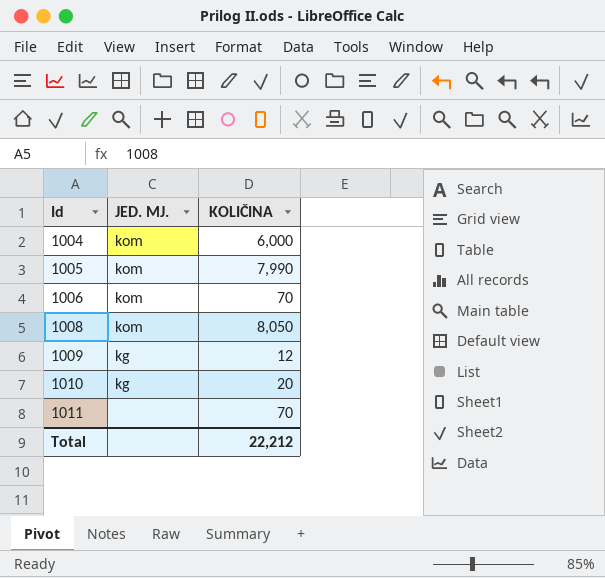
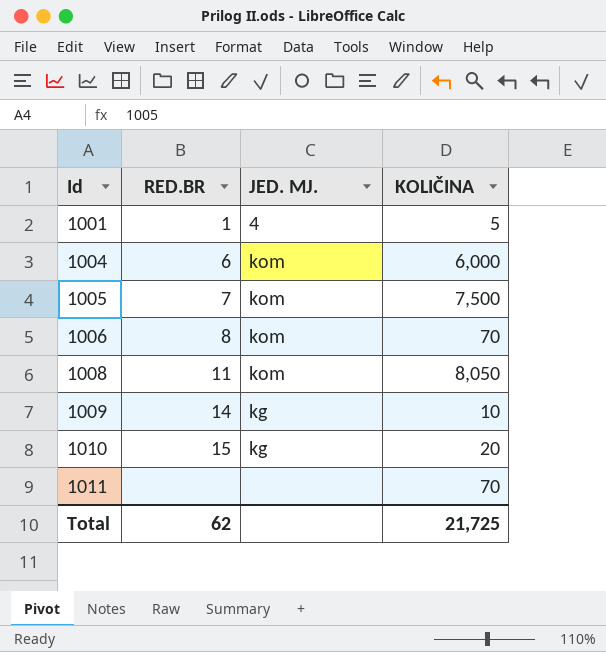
column RED.BR | position: none -> 2
row 1001: none -> 1 | 4 | 5
1005 | KOLIČINA: 7,990 -> 7,500
1009 | KOLIČINA: 12 -> 10
Total | KOLIČINA: 22,212 -> 21,725

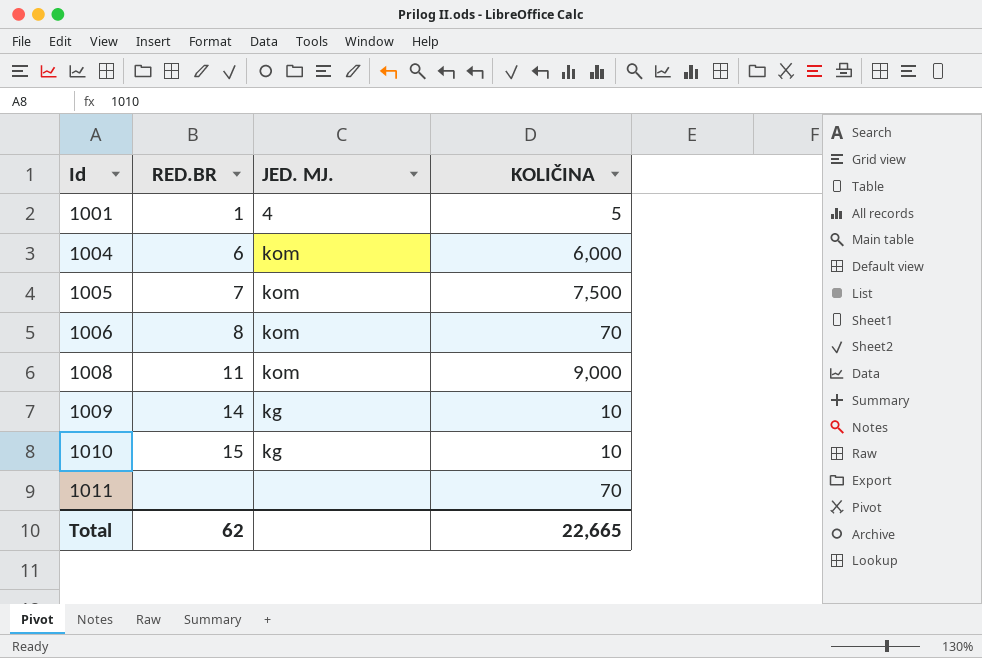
1008 | KOLIČINA: 8,050 -> 9,000
1010 | KOLIČINA: 20 -> 10
Total | KOLIČINA: 21,725 -> 22,665

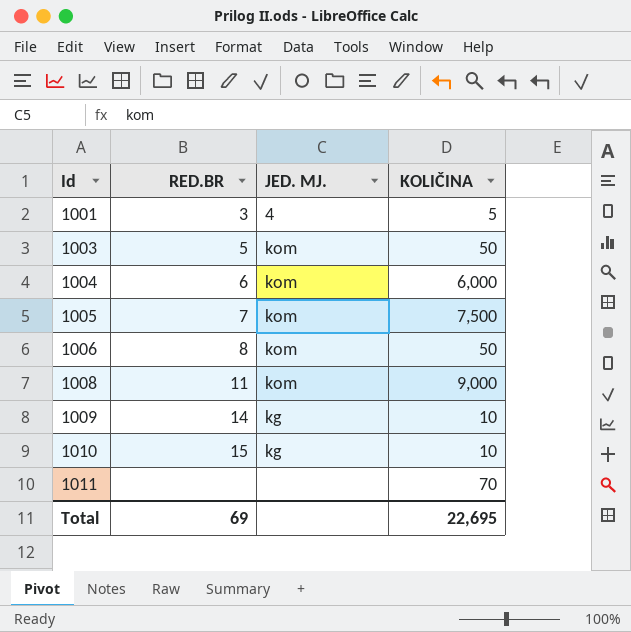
1001 | RED.BR: 1 -> 3
row 1003: none -> 5 | kom | 50
1006 | KOLIČINA: 70 -> 50
Total | RED.BR: 62 -> 69
Total | KOLIČINA: 22,665 -> 22,695

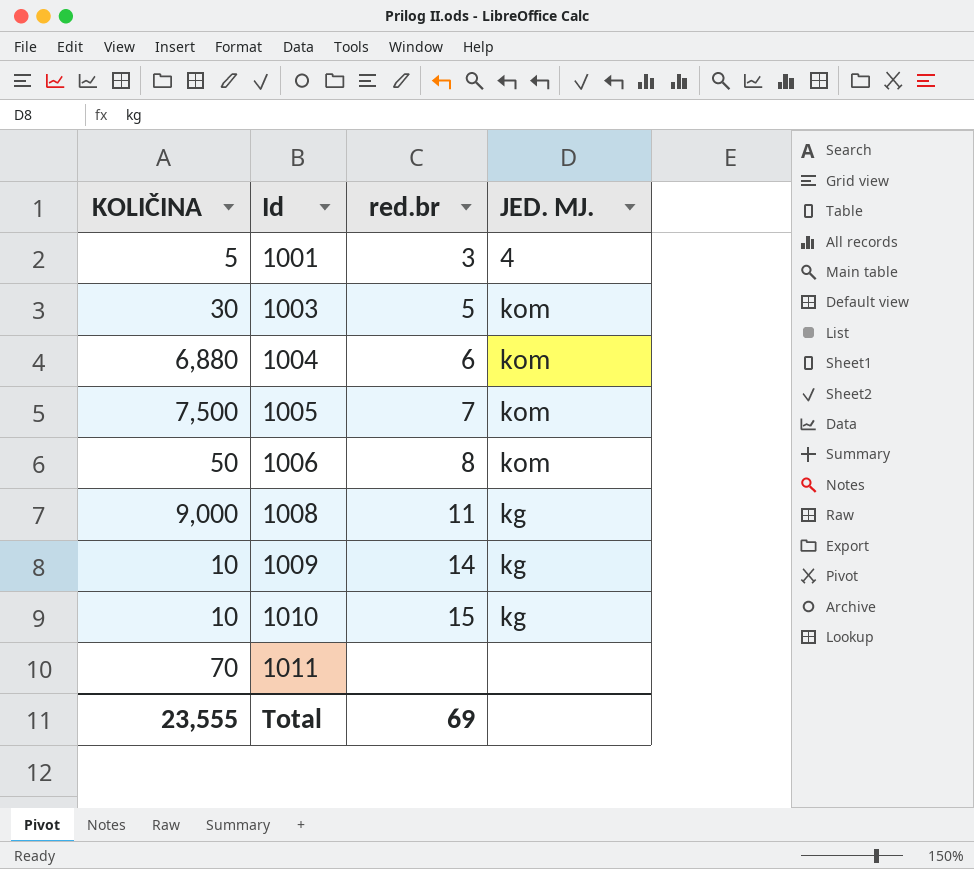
column KOLIČINA | position: 4 -> 1
column name: RED.BR -> red.br
1003 | KOLIČINA: 50 -> 30
1004 | KOLIČINA: 6,000 -> 6,880
1008 | JED. MJ.: kom -> kg
Total | KOLIČINA: 22,695 -> 23,555

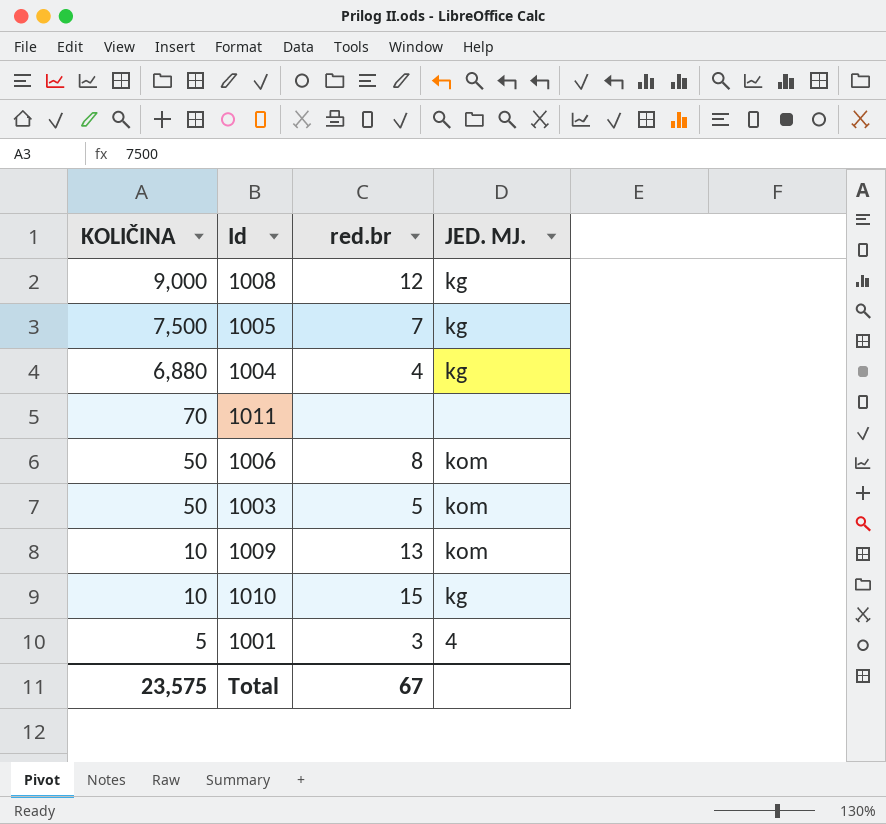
row order: Id ascending -> KOLIČINA descending
1008 | red.br: 11 -> 12
1005 | JED. MJ.: kom -> kg
1004 | red.br: 6 -> 4
1004 | JED. MJ.: kom -> kg
1003 | KOLIČINA: 30 -> 50
1009 | red.br: 14 -> 13
1009 | JED. MJ.: kg -> kom
Total | KOLIČINA: 23,555 -> 23,575
Total | red.br: 69 -> 67

